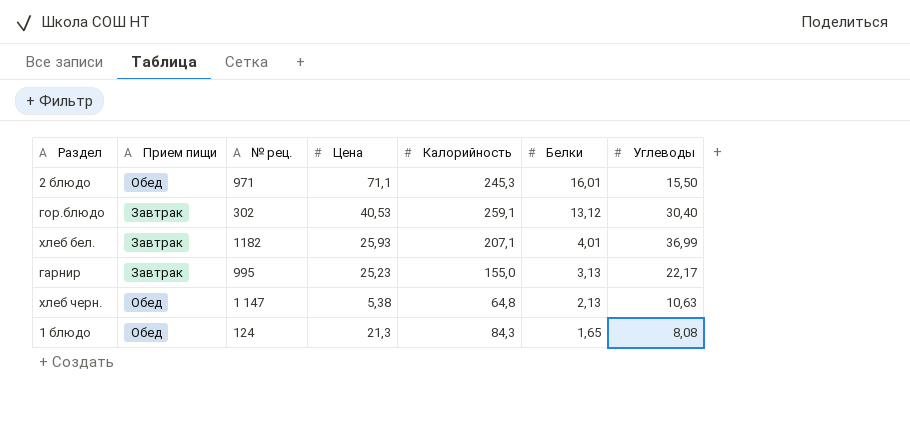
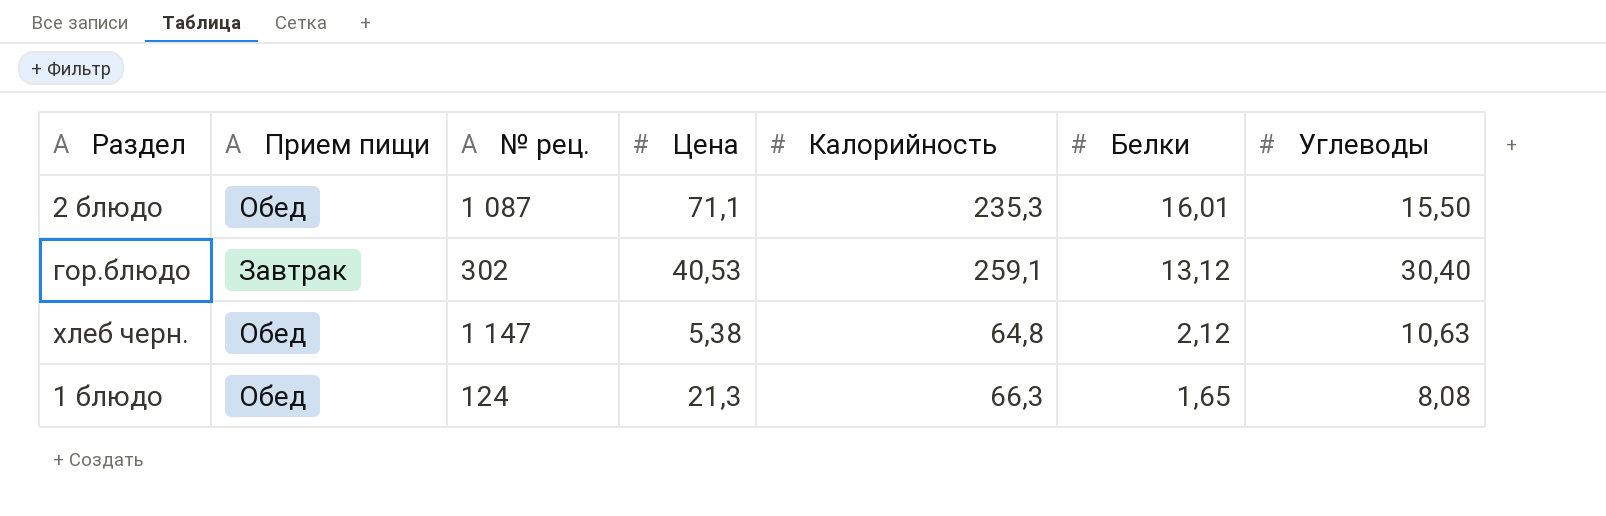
row хлеб бел.: Завтрак | 1182 | 25,93 | 207,1 | 4,01 | 36,99 -> none
row гарнир: Завтрак | 995 | 25,23 | 155,0 | 3,13 | 22,17 -> none
2 блюдо | № рец.: 971 -> 1 087
2 блюдо | Калорийность: 245,3 -> 235,3
хлеб черн. | Белки: 2,13 -> 2,12
1 блюдо | Калорийность: 84,3 -> 66,3

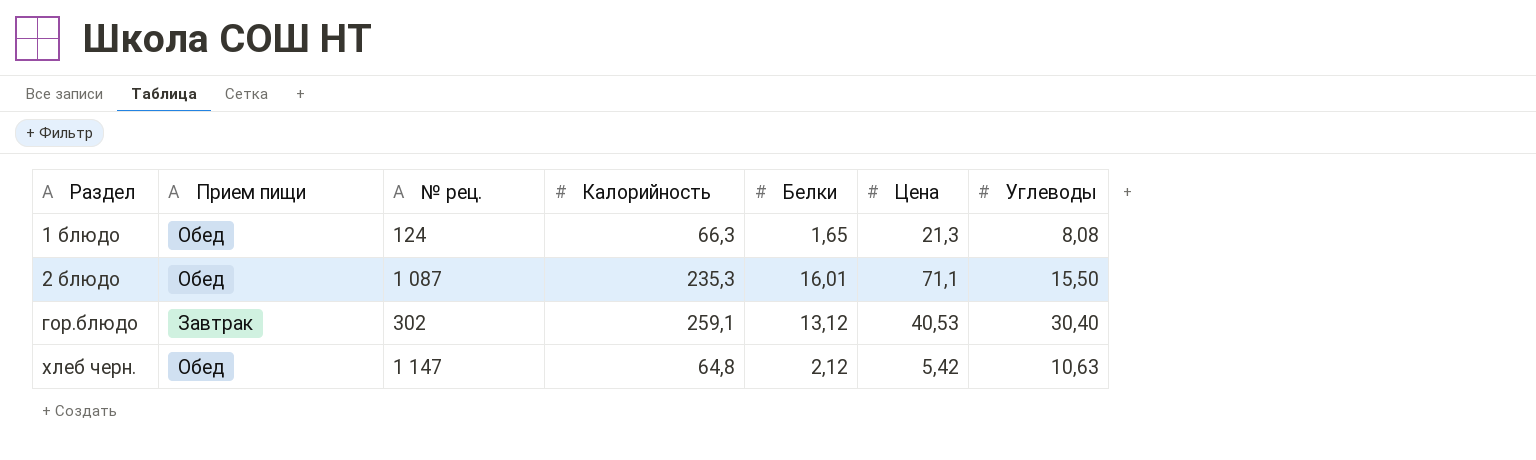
row order: Белки descending -> Раздел ascending
column Цена | position: 4 -> 6
хлеб черн. | Цена: 5,38 -> 5,42

